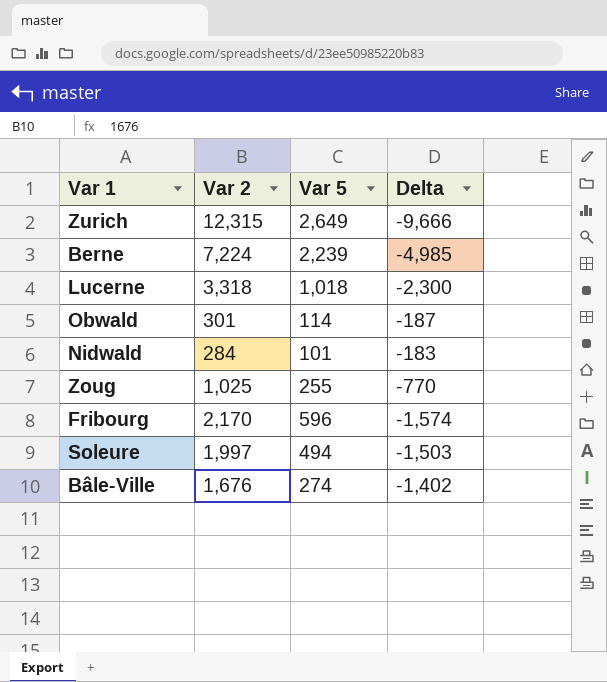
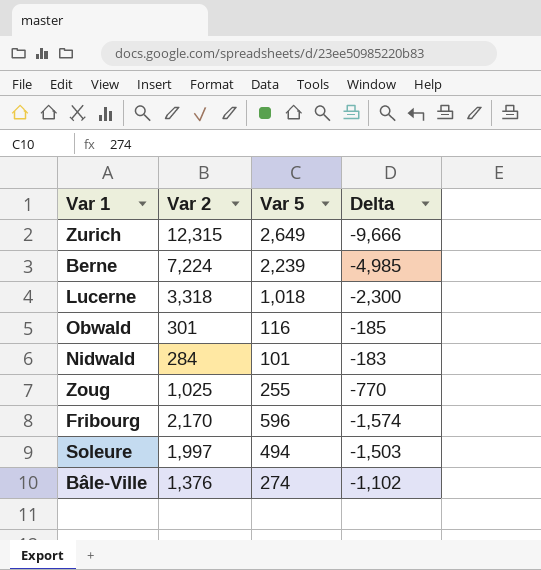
Obwald | Var 5: 114 -> 116
Obwald | Delta: -187 -> -185
Bâle-Ville | Var 2: 1,676 -> 1,376
Bâle-Ville | Delta: -1,402 -> -1,102

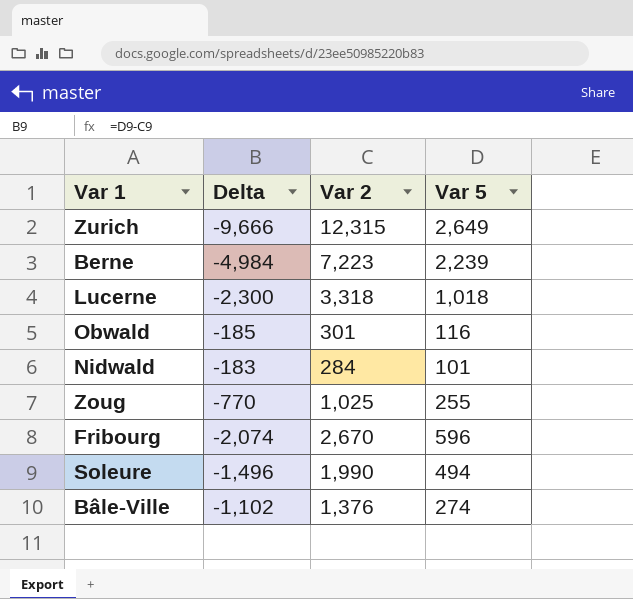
column Delta | position: 4 -> 2
Berne | Delta: -4,985 -> -4,984
Berne | Var 2: 7,224 -> 7,223
Fribourg | Delta: -1,574 -> -2,074
Fribourg | Var 2: 2,170 -> 2,670
Soleure | Delta: -1,503 -> -1,496
Soleure | Var 2: 1,997 -> 1,990

